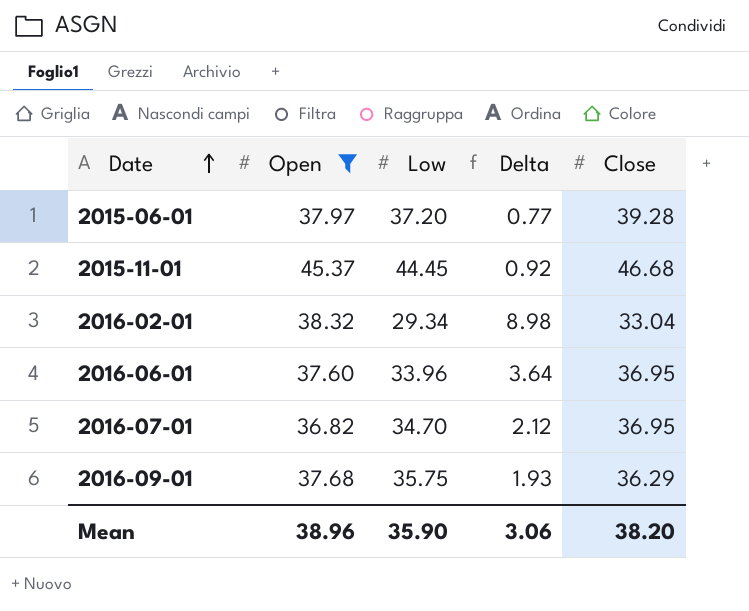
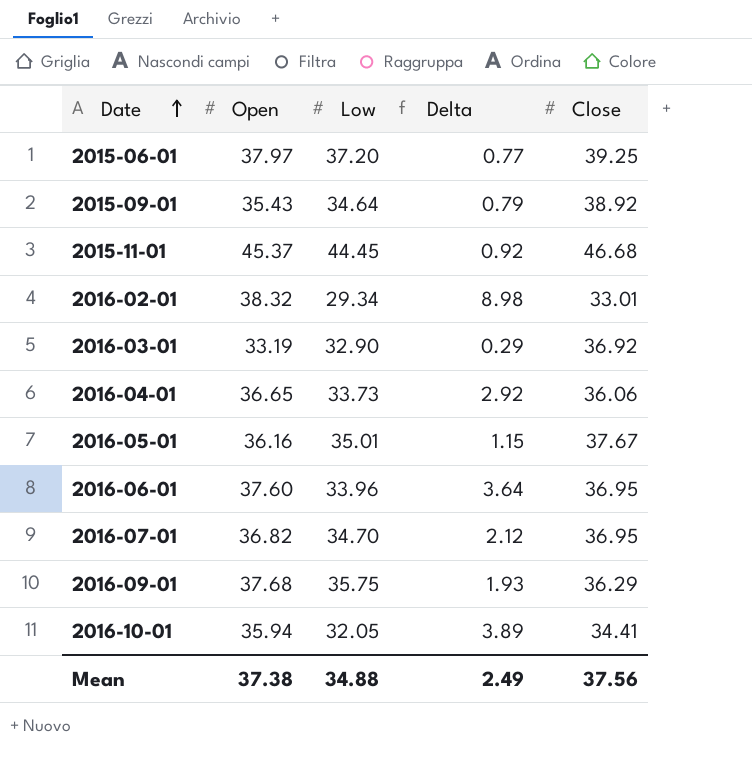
filter: Open >= 36.82 -> none
2015-06-01 | Close: 39.28 -> 39.25
2016-02-01 | Close: 33.04 -> 33.01
Mean | Open: 38.96 -> 37.38
Mean | Low: 35.90 -> 34.88
Mean | Delta: 3.06 -> 2.49
Mean | Close: 38.20 -> 37.56

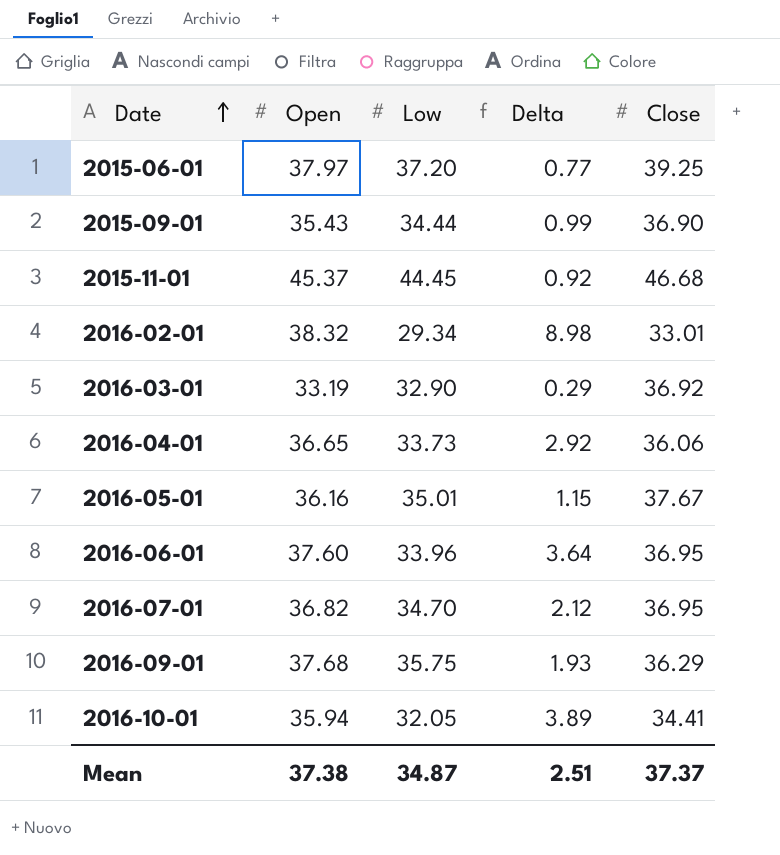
2015-09-01 | Low: 34.64 -> 34.44
2015-09-01 | Delta: 0.79 -> 0.99
2015-09-01 | Close: 38.92 -> 36.90
Mean | Low: 34.88 -> 34.87
Mean | Delta: 2.49 -> 2.51
Mean | Close: 37.56 -> 37.37

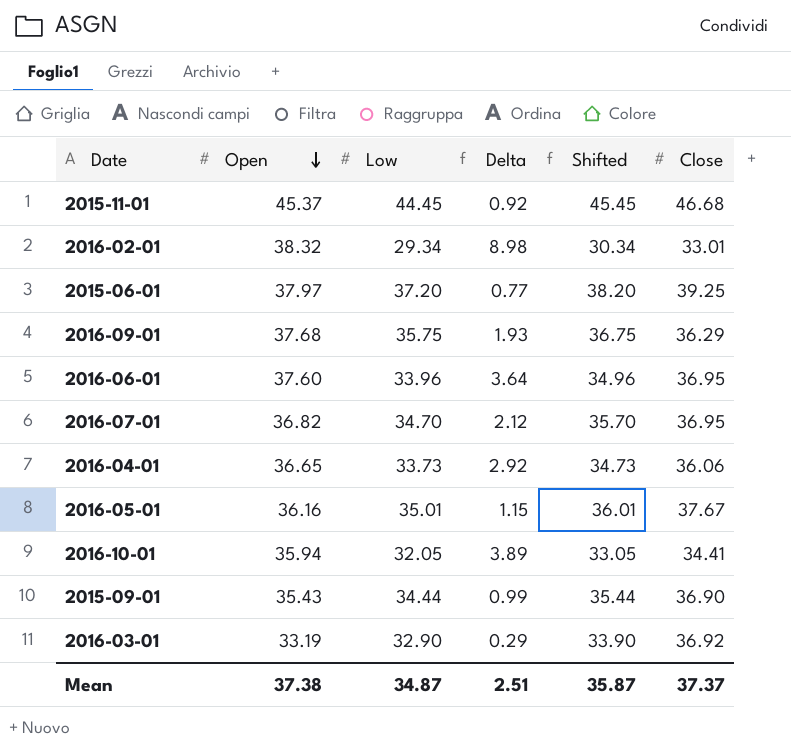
row order: Date ascending -> Open descending
column Shifted | formula: none -> [Low] + 1

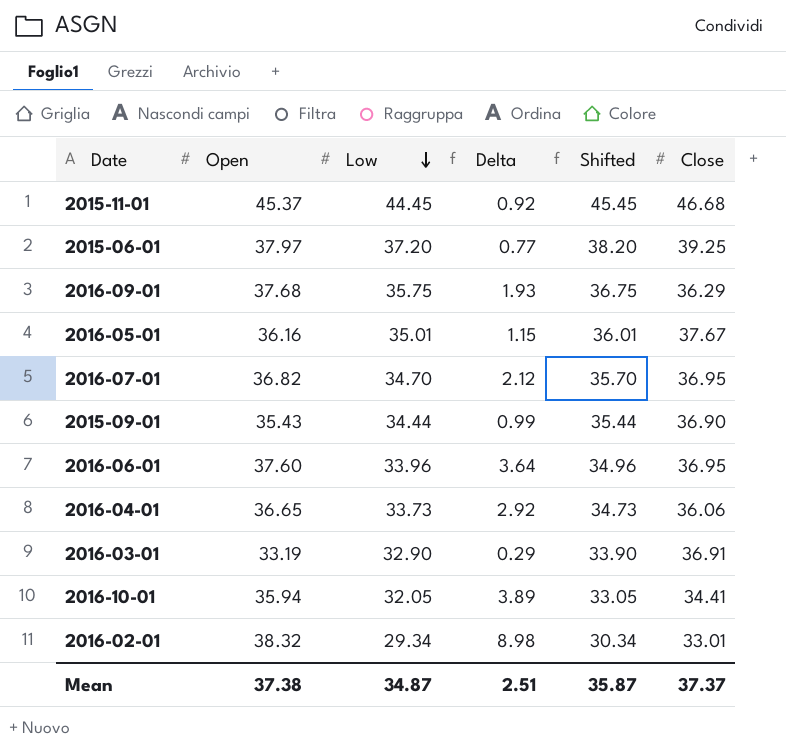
row order: Open descending -> Low descending
2016-03-01 | Close: 36.92 -> 36.91

